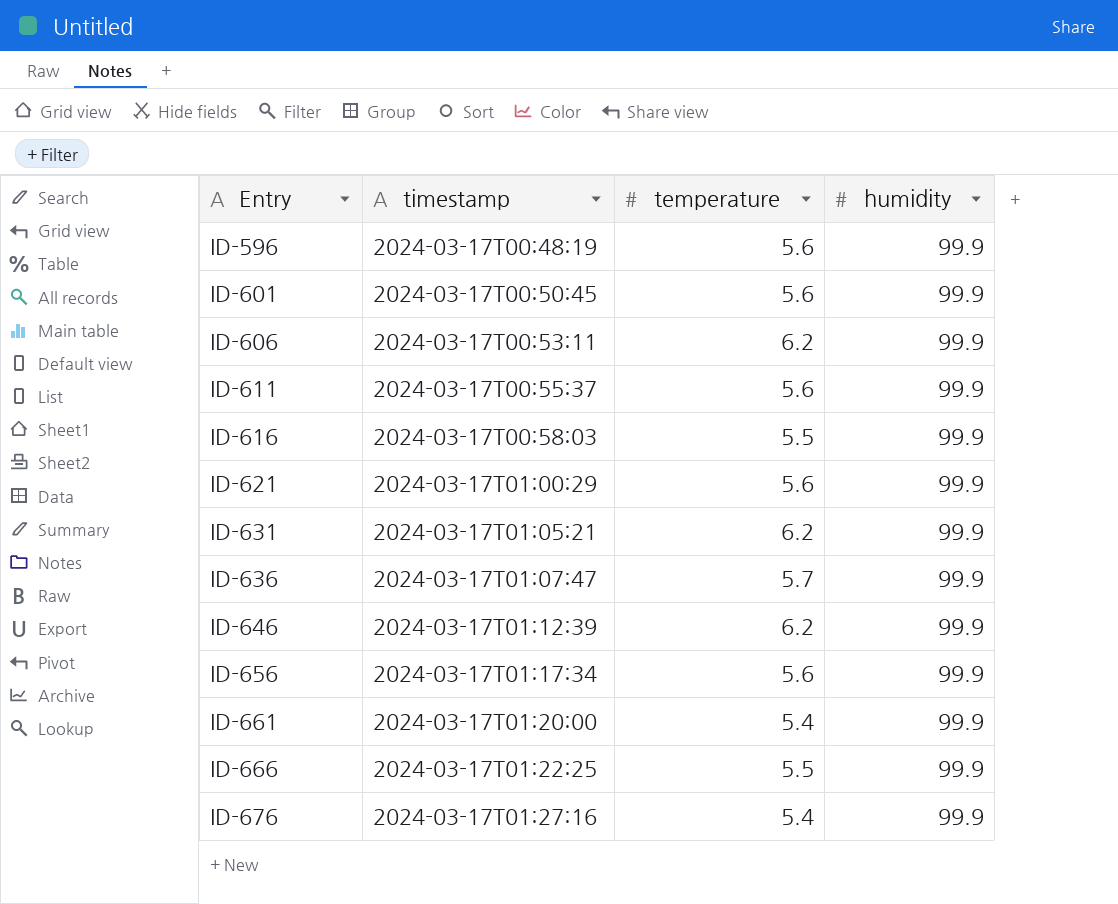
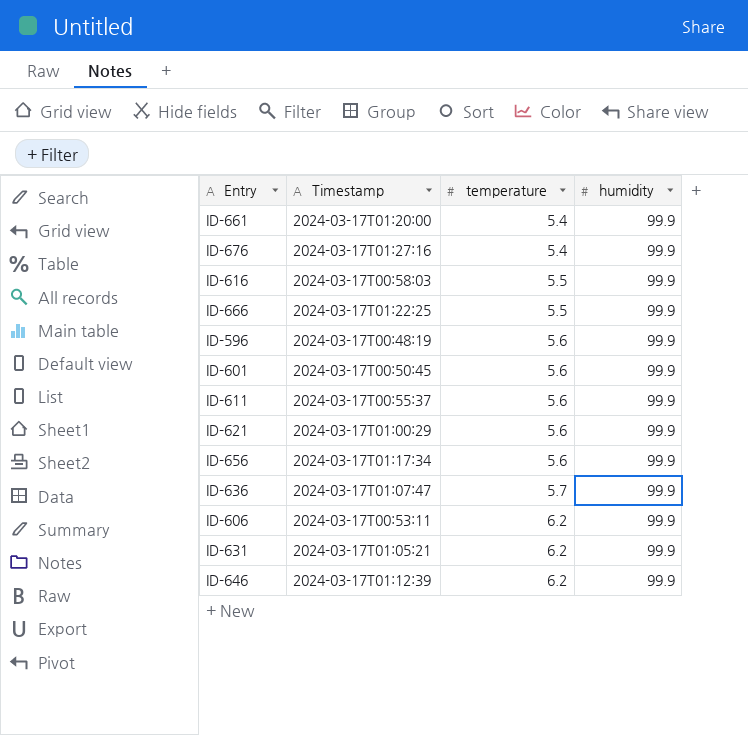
row order: Entry ascending -> temperature ascending
column name: timestamp -> Timestamp

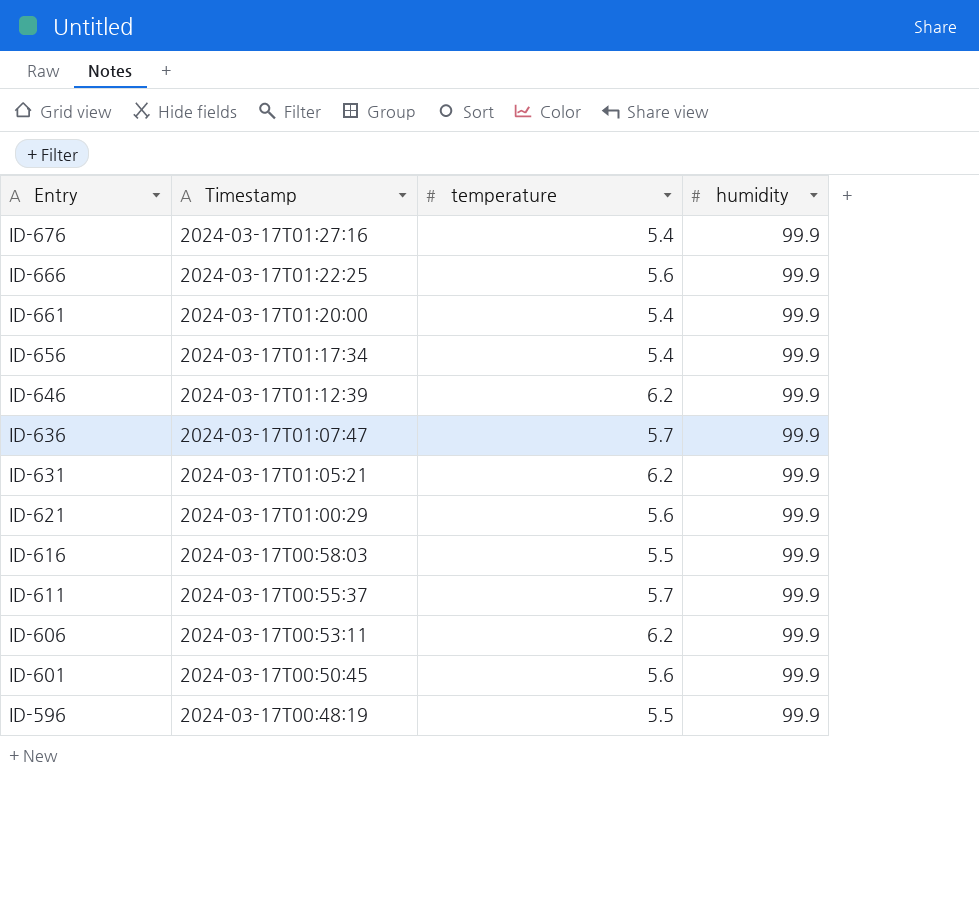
row order: temperature ascending -> Entry descending
ID-666 | temperature: 5.5 -> 5.6
ID-656 | temperature: 5.6 -> 5.4
ID-611 | temperature: 5.6 -> 5.7
ID-596 | temperature: 5.6 -> 5.5

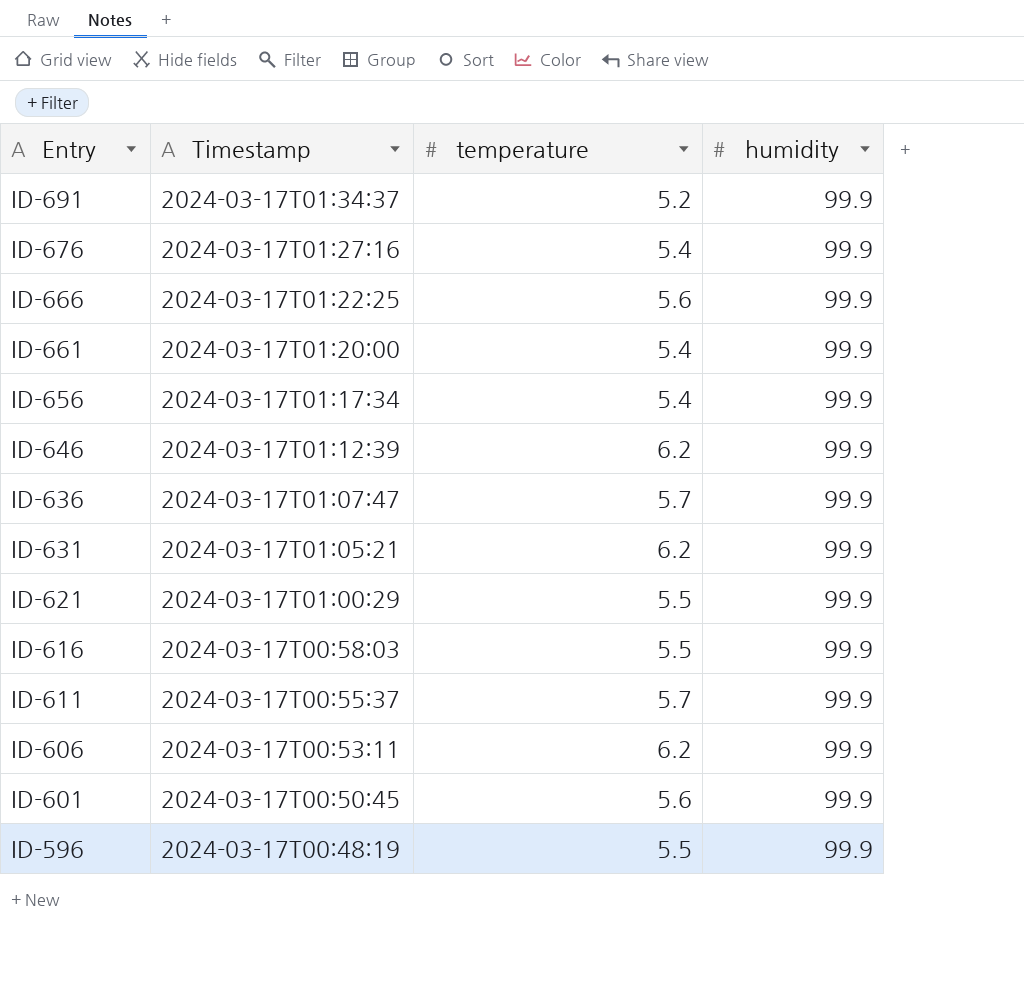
row ID-691: none -> 2024-03-17T01:34:37 | 5.2 | 99.9
ID-621 | temperature: 5.6 -> 5.5

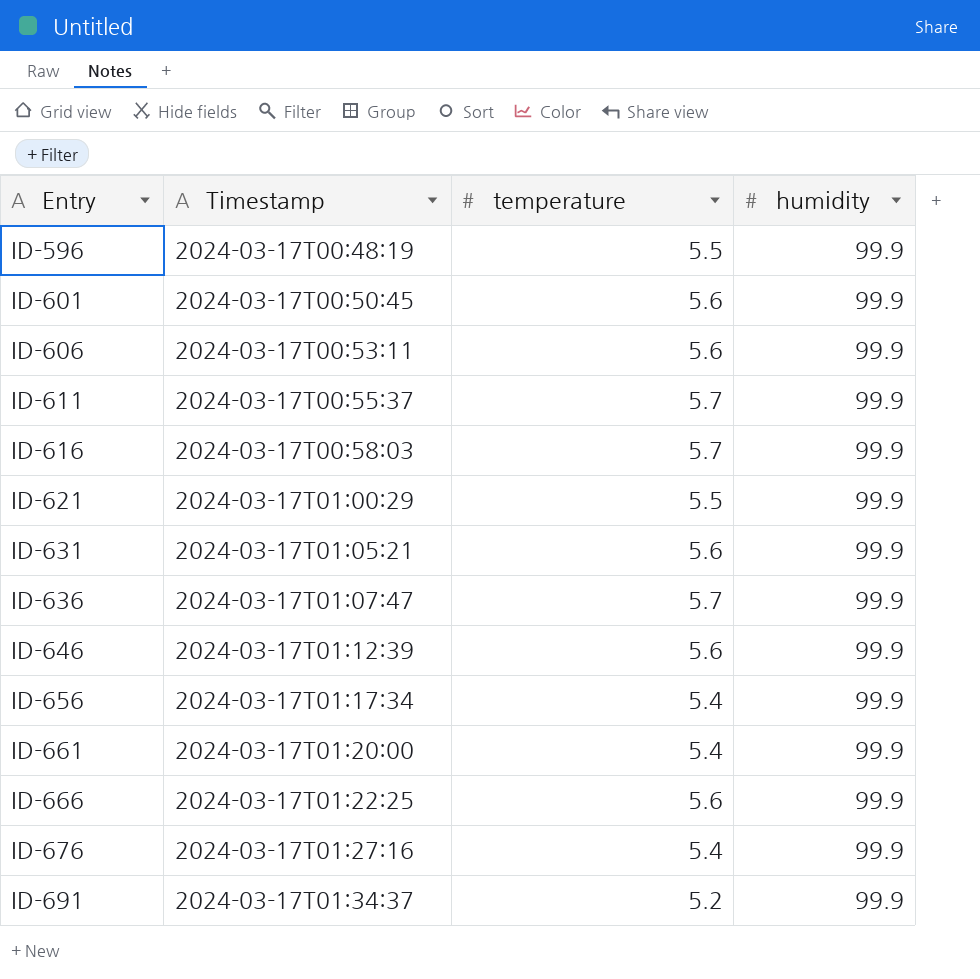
row order: Entry descending -> Entry ascending
ID-606 | temperature: 6.2 -> 5.6
ID-616 | temperature: 5.5 -> 5.7
ID-631 | temperature: 6.2 -> 5.6
ID-646 | temperature: 6.2 -> 5.6

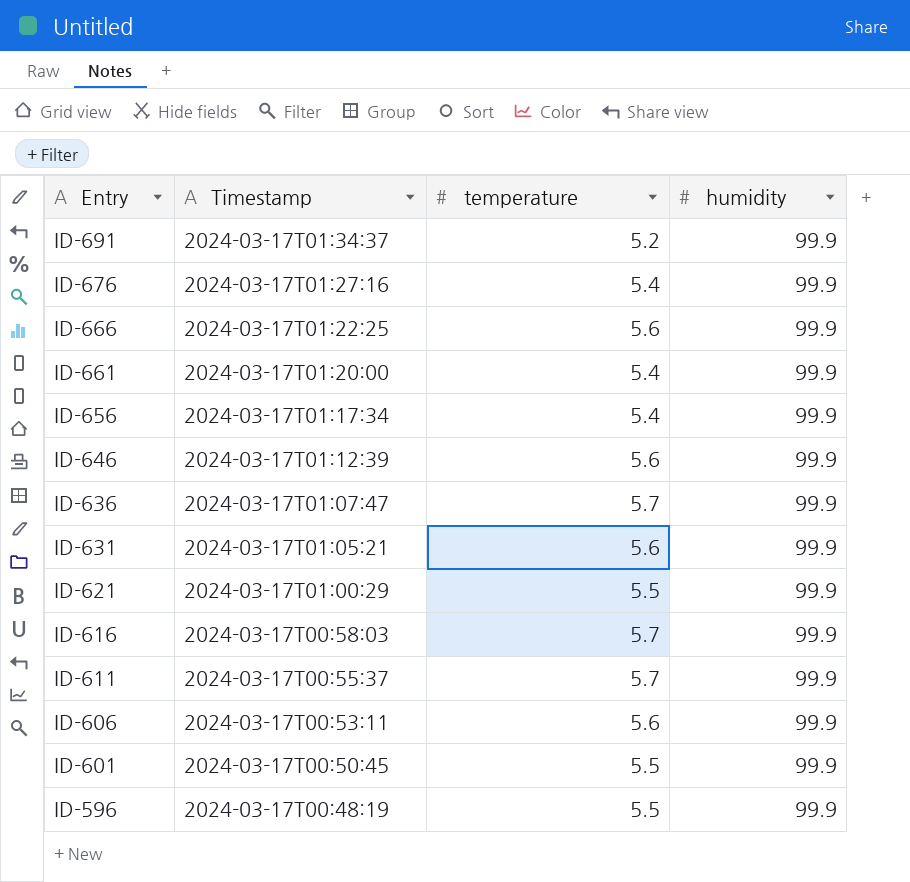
row order: Entry ascending -> Entry descending
ID-601 | temperature: 5.6 -> 5.5

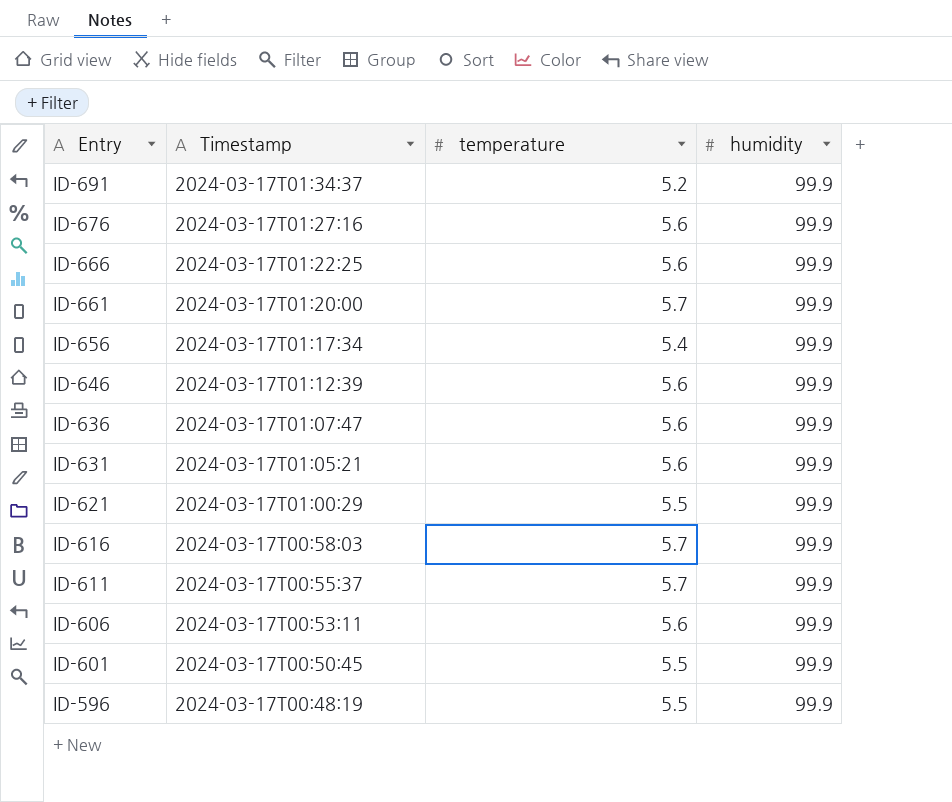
ID-676 | temperature: 5.4 -> 5.6
ID-661 | temperature: 5.4 -> 5.7
ID-636 | temperature: 5.7 -> 5.6

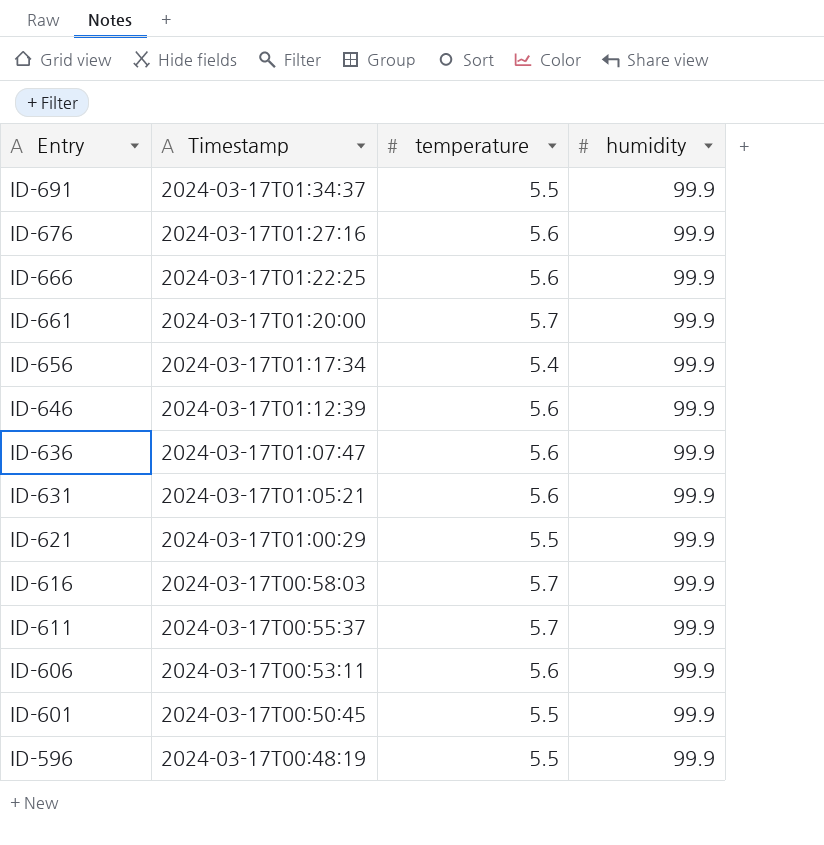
ID-691 | temperature: 5.2 -> 5.5

